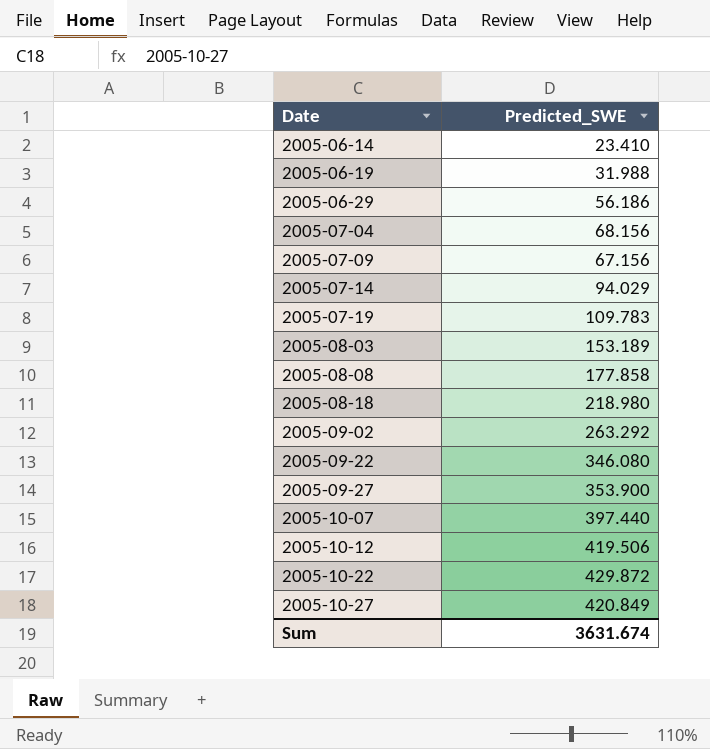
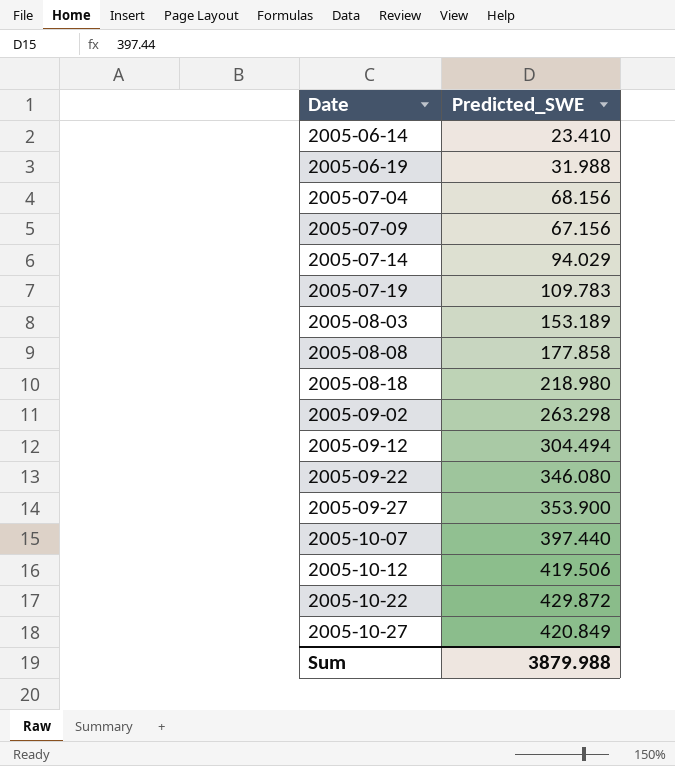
row 2005-06-29: 56.186 -> none
2005-09-02 | Predicted_SWE: 263.292 -> 263.298
row 2005-09-12: none -> 304.494
Sum | Predicted_SWE: 3631.674 -> 3879.988

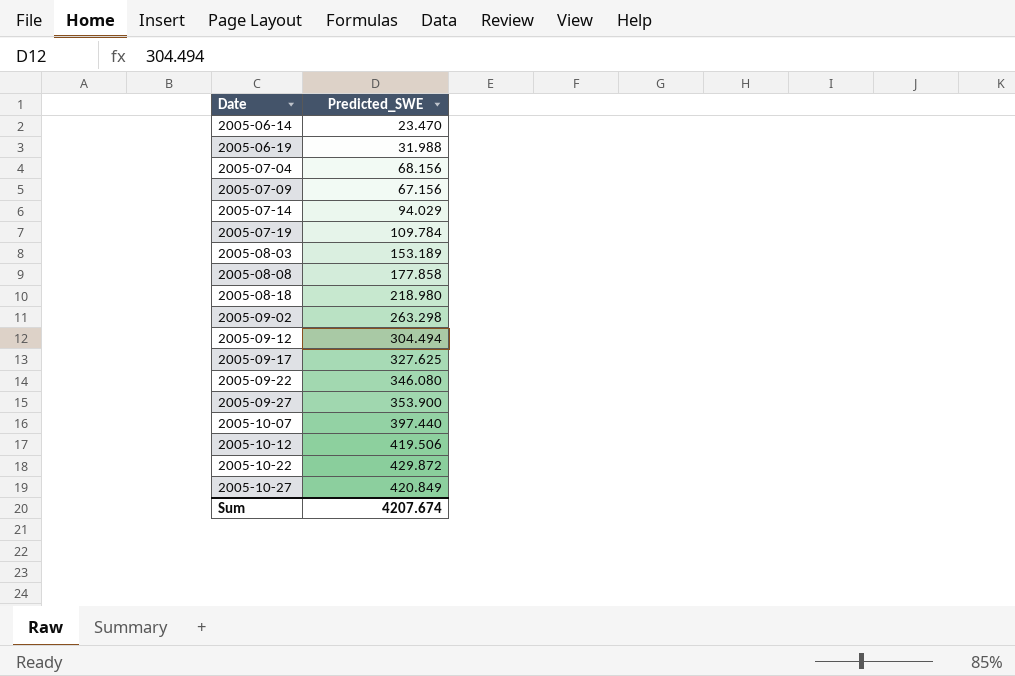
2005-06-14 | Predicted_SWE: 23.410 -> 23.470
2005-07-19 | Predicted_SWE: 109.783 -> 109.784
row 2005-09-17: none -> 327.625
Sum | Predicted_SWE: 3879.988 -> 4207.674

